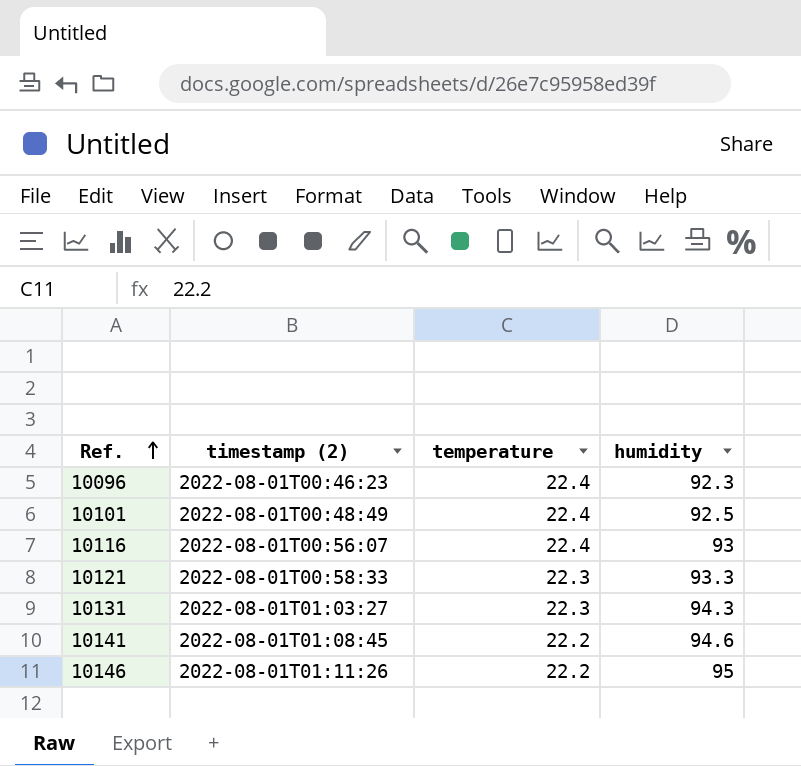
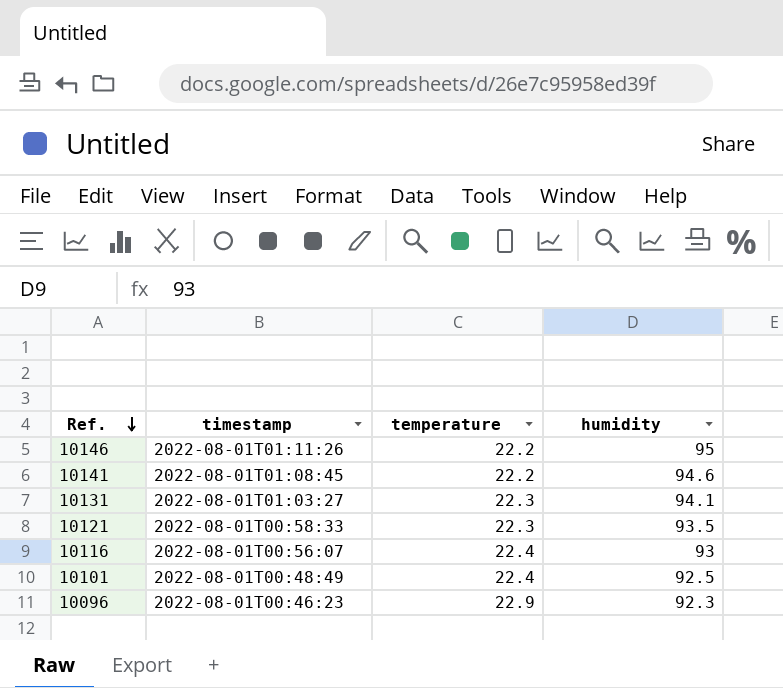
row order: Ref. ascending -> Ref. descending
column name: timestamp (2) -> timestamp
10131 | humidity: 94.3 -> 94.1
10121 | humidity: 93.3 -> 93.5
10096 | temperature: 22.4 -> 22.9

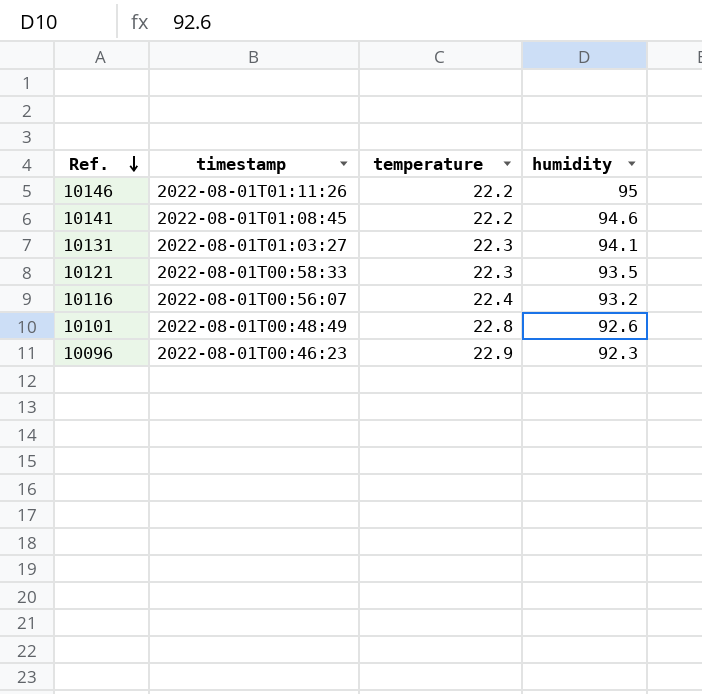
10116 | humidity: 93 -> 93.2
10101 | temperature: 22.4 -> 22.8
10101 | humidity: 92.5 -> 92.6

